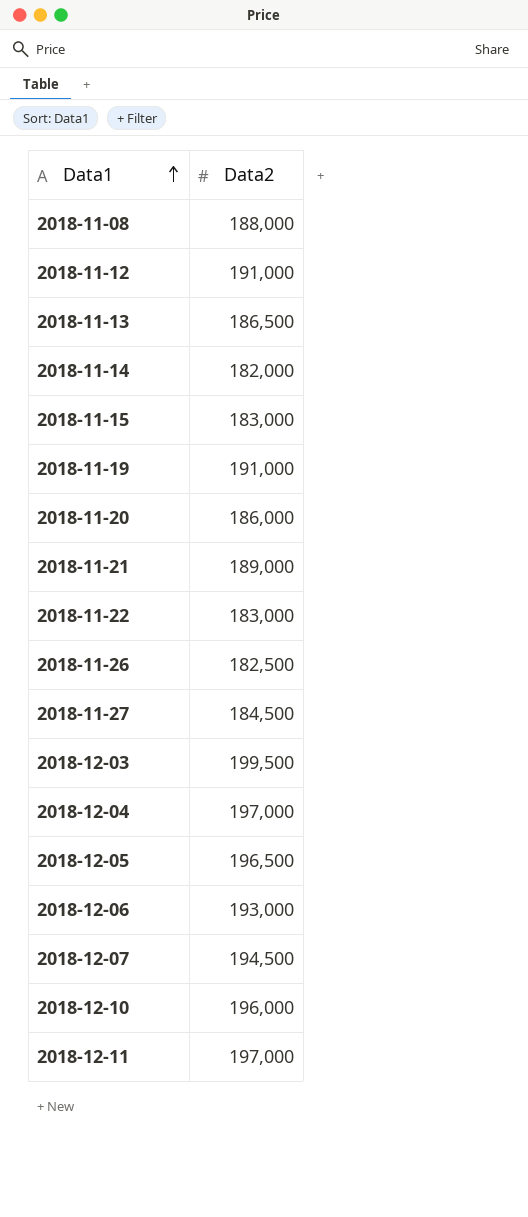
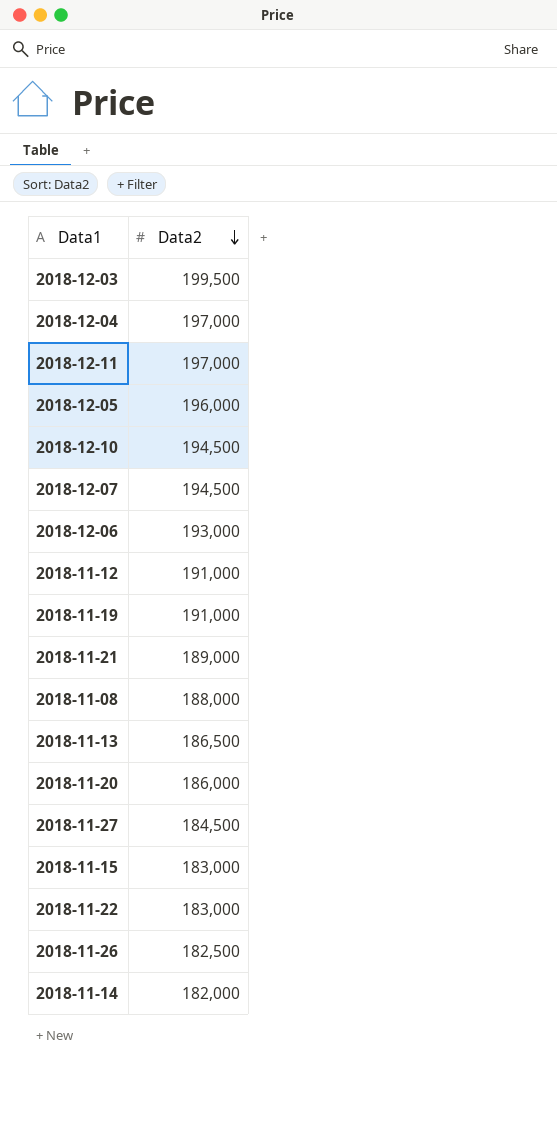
row order: Data1 ascending -> Data2 descending
2018-12-05 | Data2: 196,500 -> 196,000
2018-12-10 | Data2: 196,000 -> 194,500

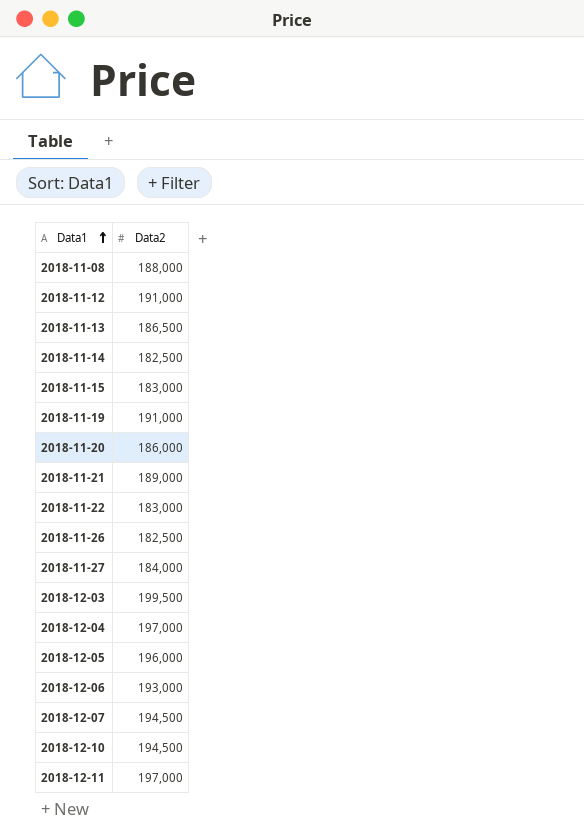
row order: Data2 descending -> Data1 ascending
2018-11-14 | Data2: 182,000 -> 182,500
2018-11-27 | Data2: 184,500 -> 184,000

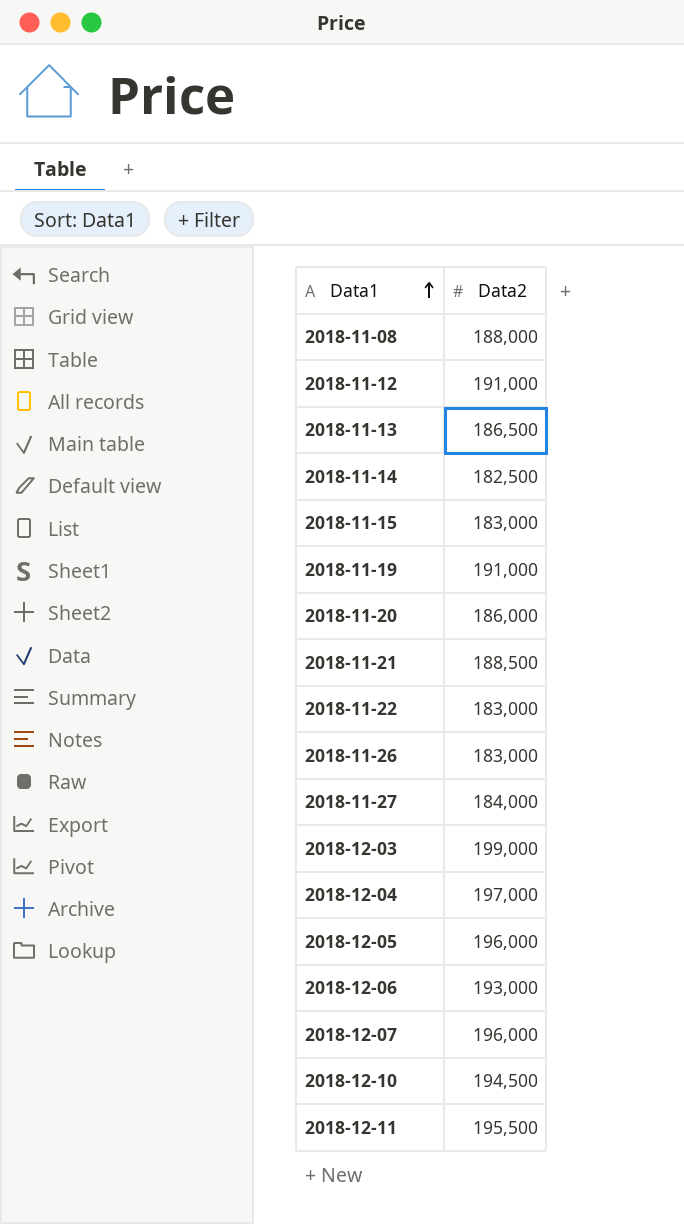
2018-11-21 | Data2: 189,000 -> 188,500
2018-11-26 | Data2: 182,500 -> 183,000
2018-12-03 | Data2: 199,500 -> 199,000
2018-12-07 | Data2: 194,500 -> 196,000
2018-12-11 | Data2: 197,000 -> 195,500

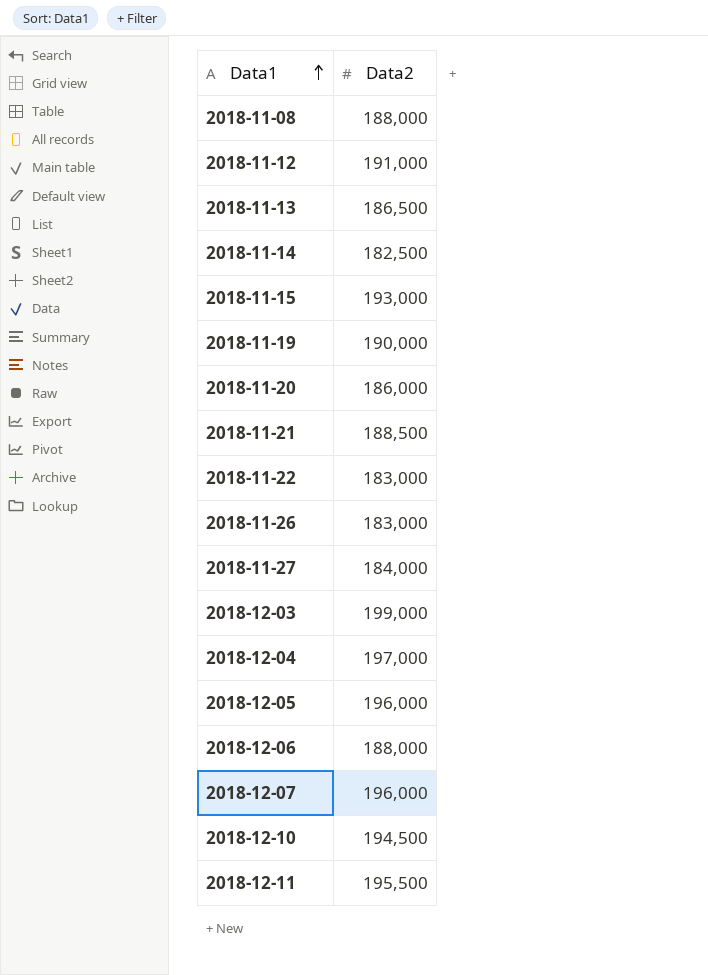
2018-11-15 | Data2: 183,000 -> 193,000
2018-11-19 | Data2: 191,000 -> 190,000
2018-12-06 | Data2: 193,000 -> 188,000

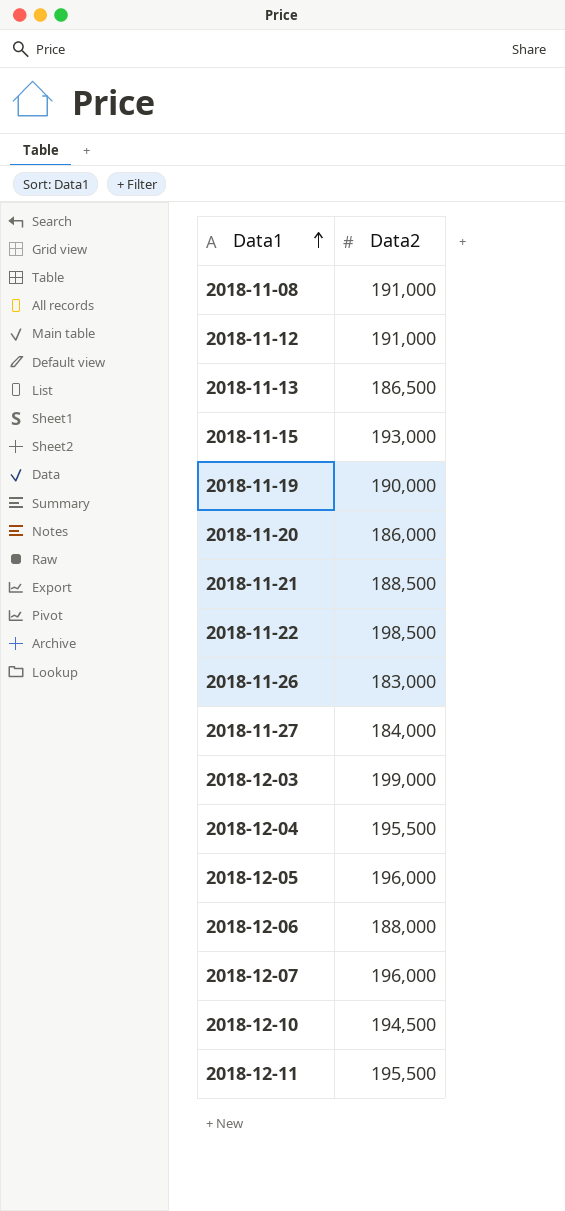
row 2018-11-14: 182,500 -> none
2018-11-08 | Data2: 188,000 -> 191,000
2018-11-22 | Data2: 183,000 -> 198,500
2018-12-04 | Data2: 197,000 -> 195,500

